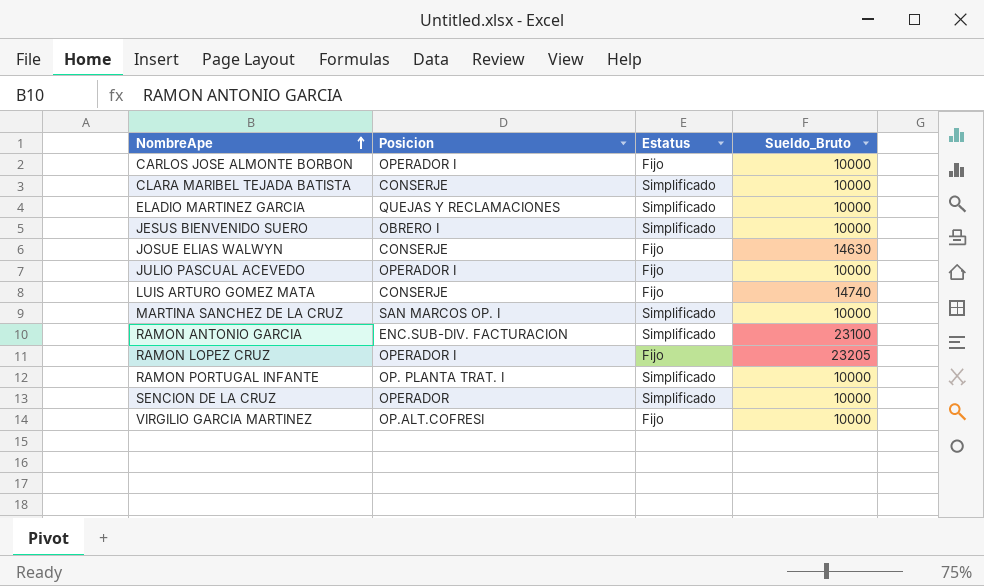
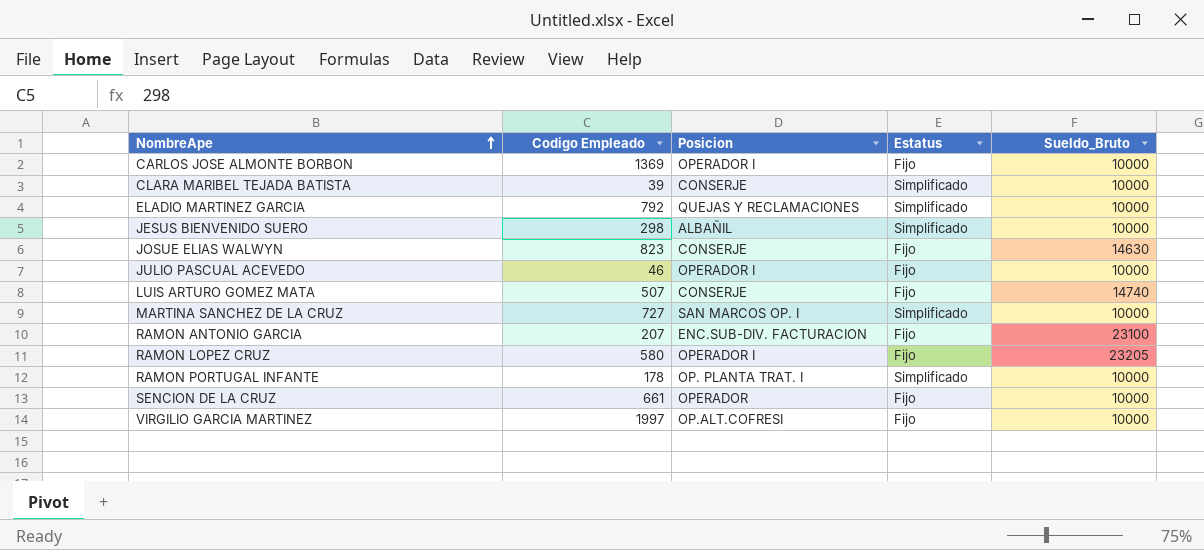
column Codigo Empleado | position: none -> 2
JESUS BIENVENIDO SUERO | Posicion: OBRERO I -> ALBAÑIL
RAMON ANTONIO GARCIA | Estatus: Simplificado -> Fijo
SENCION DE LA CRUZ | Estatus: Simplificado -> Fijo

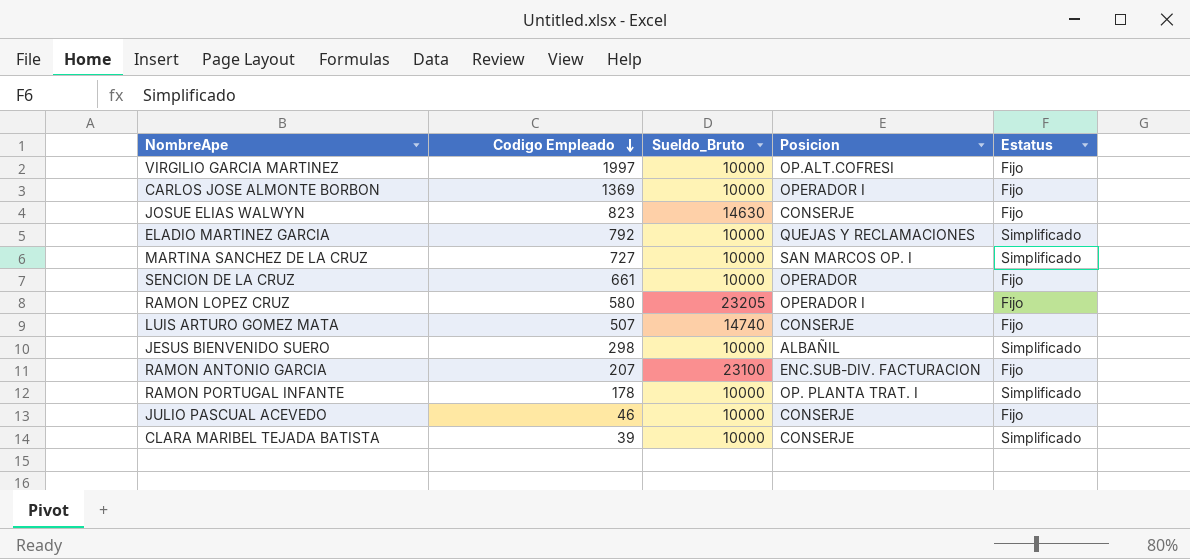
row order: NombreApe ascending -> Codigo Empleado descending
column Sueldo_Bruto | position: 5 -> 3
JULIO PASCUAL ACEVEDO | Posicion: OPERADOR I -> CONSERJE

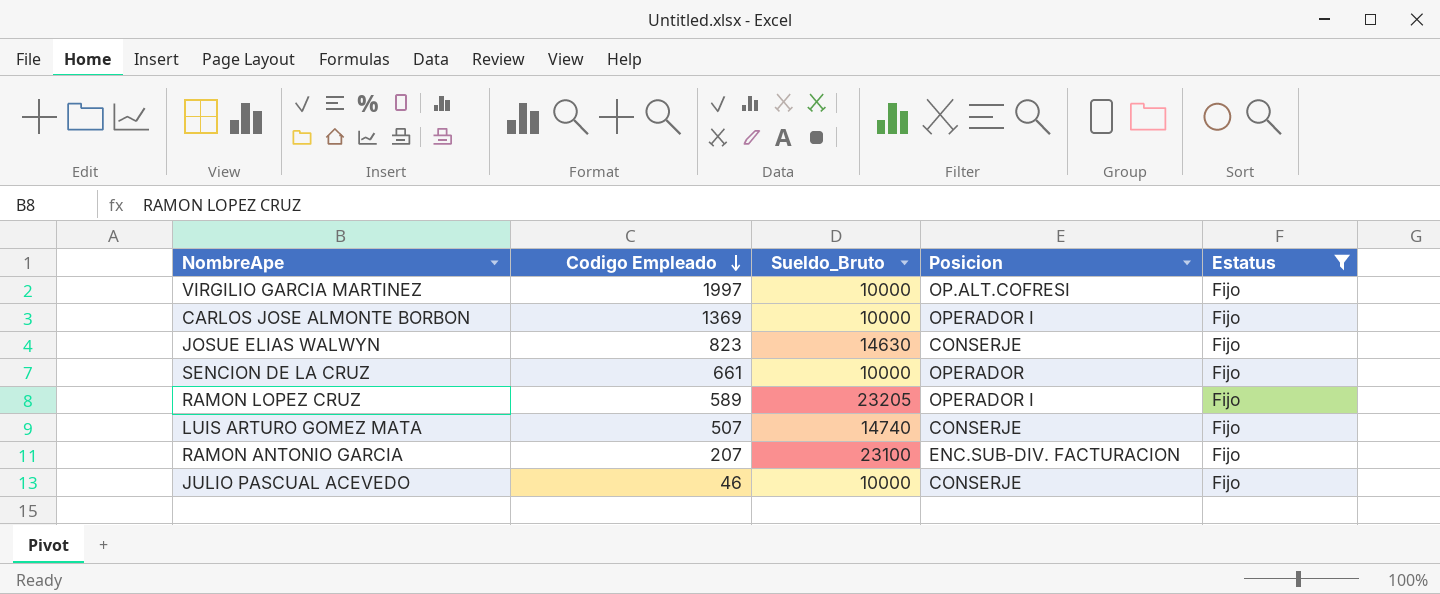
filter: none -> Estatus = Fijo
RAMON LOPEZ CRUZ | Codigo Empleado: 580 -> 589

